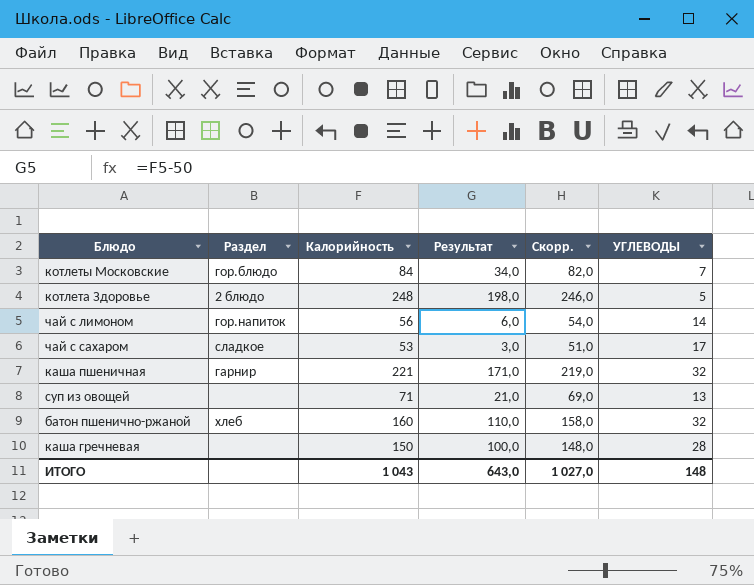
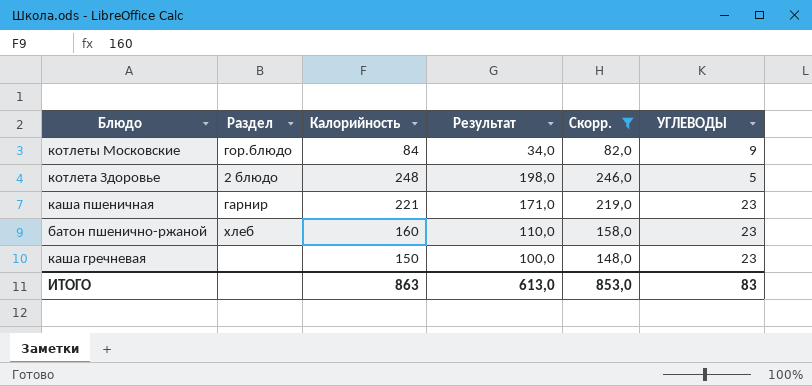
filter: none -> Скорр. >= 82,0
котлеты Московские | УГЛЕВОДЫ: 7 -> 9
каша пшеничная | УГЛЕВОДЫ: 32 -> 23
батон пшенично-ржаной | УГЛЕВОДЫ: 32 -> 23
каша гречневая | УГЛЕВОДЫ: 28 -> 23
ИТОГО | Калорийность: 1 043 -> 863
ИТОГО | Результат: 643,0 -> 613,0
ИТОГО | Скорр.: 1 027,0 -> 853,0
ИТОГО | УГЛЕВОДЫ: 148 -> 83

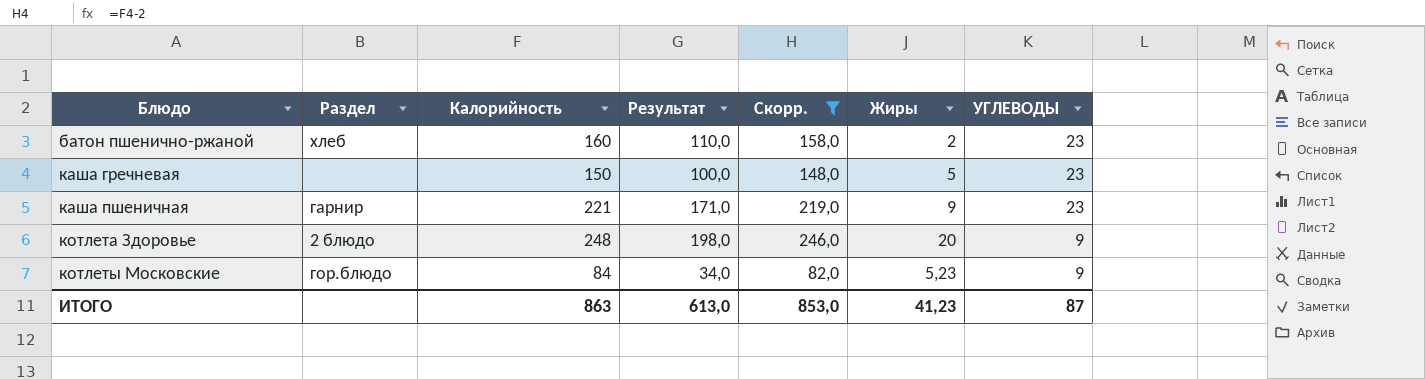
row order: none -> Блюдо ascending
column Жиры | position: none -> 6
котлета Здоровье | УГЛЕВОДЫ: 5 -> 9
ИТОГО | УГЛЕВОДЫ: 83 -> 87

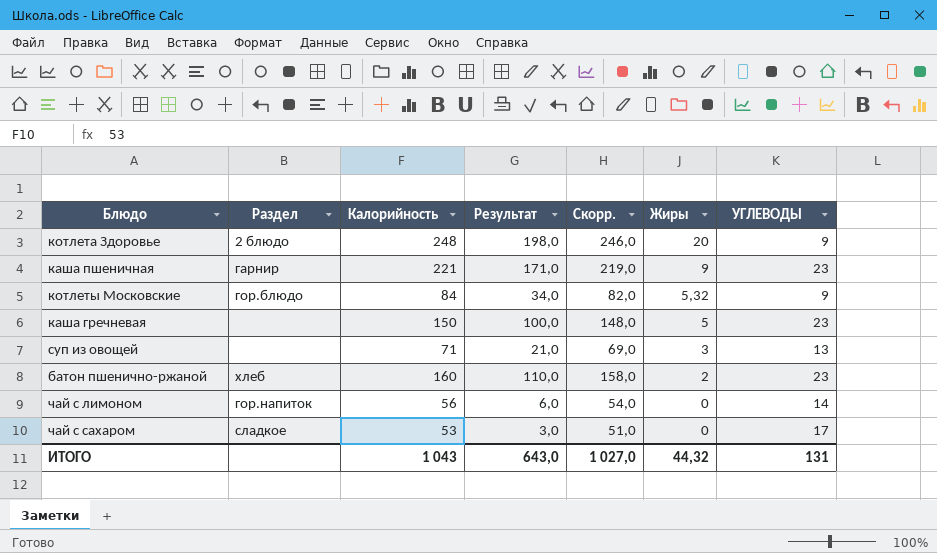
filter: Скорр. >= 82,0 -> none
row order: Блюдо ascending -> Жиры descending
котлеты Московские | Жиры: 5,23 -> 5,32
ИТОГО | Калорийность: 863 -> 1 043
ИТОГО | Результат: 613,0 -> 643,0
ИТОГО | Скорр.: 853,0 -> 1 027,0
ИТОГО | Жиры: 41,23 -> 44,32
ИТОГО | УГЛЕВОДЫ: 87 -> 131

